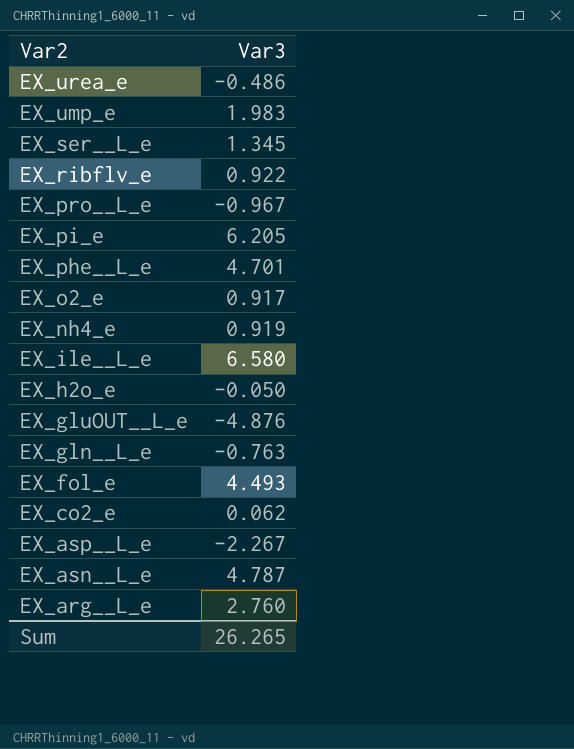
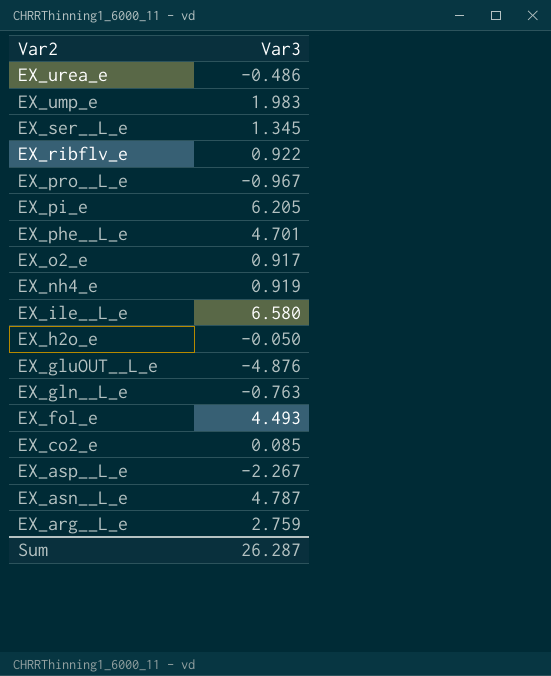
EX_co2_e | Var3: 0.062 -> 0.085
EX_arg__L_e | Var3: 2.760 -> 2.759
Sum | Var3: 26.265 -> 26.287

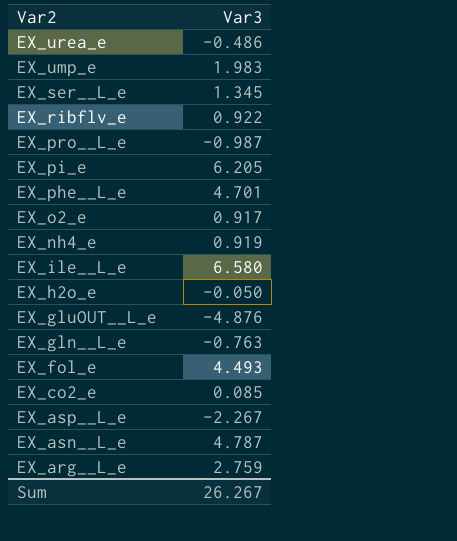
EX_pro__L_e | Var3: -0.967 -> -0.987
Sum | Var3: 26.287 -> 26.267

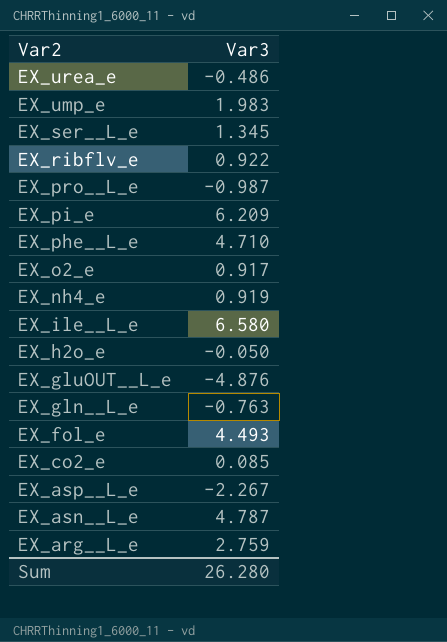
EX_pi_e | Var3: 6.205 -> 6.209
EX_phe__L_e | Var3: 4.701 -> 4.710
Sum | Var3: 26.267 -> 26.280

